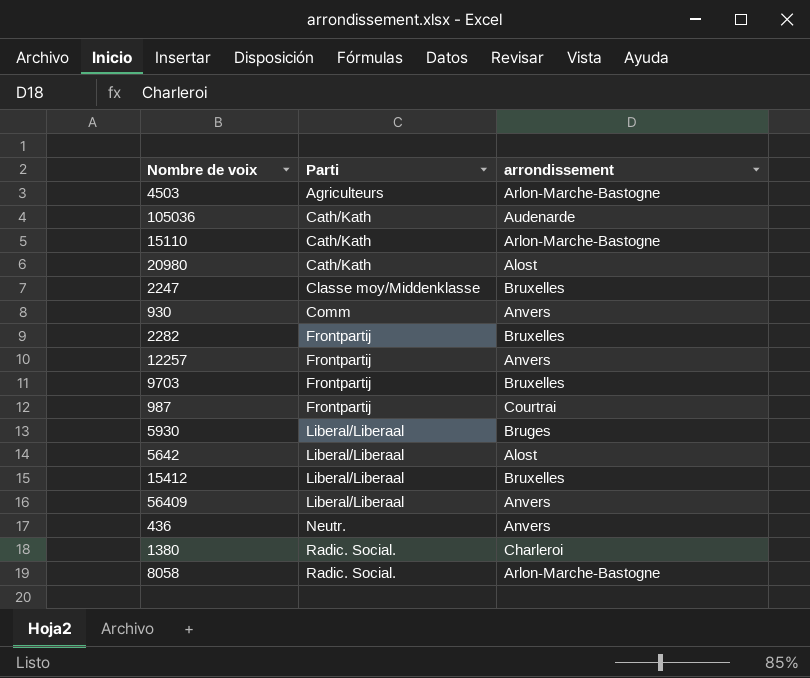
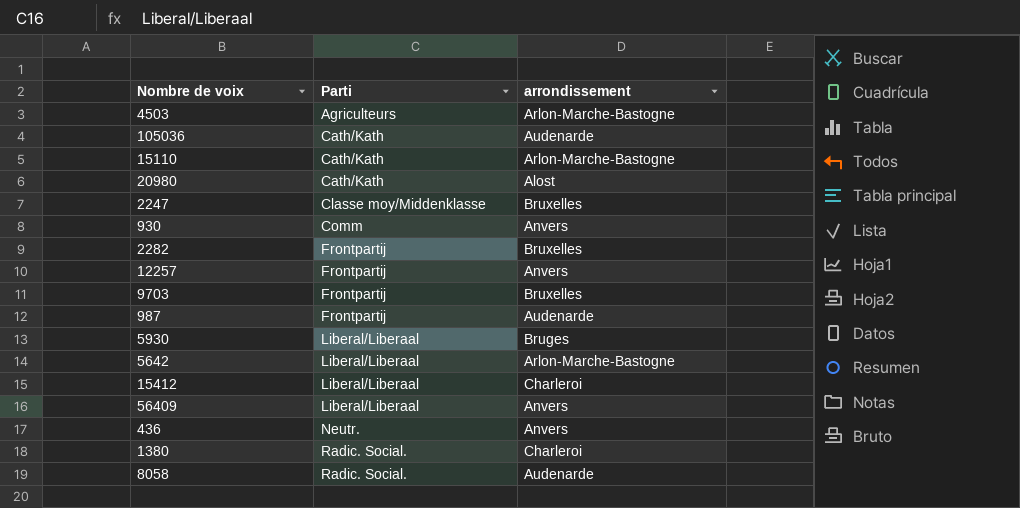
987 | arrondissement: Courtrai -> Audenarde
5642 | arrondissement: Alost -> Arlon-Marche-Bastogne
15412 | arrondissement: Bruxelles -> Charleroi
8058 | arrondissement: Arlon-Marche-Bastogne -> Audenarde

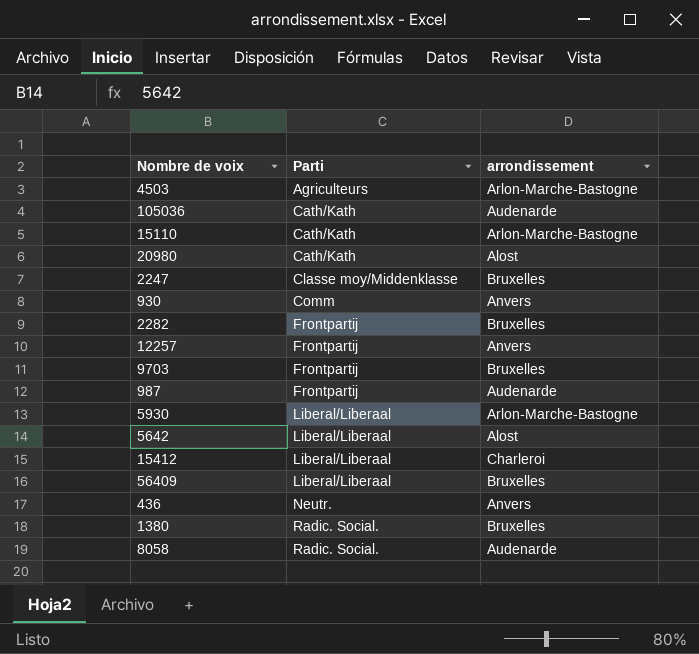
5930 | arrondissement: Bruges -> Arlon-Marche-Bastogne
5642 | arrondissement: Arlon-Marche-Bastogne -> Alost
56409 | arrondissement: Anvers -> Bruxelles
1380 | arrondissement: Charleroi -> Bruxelles

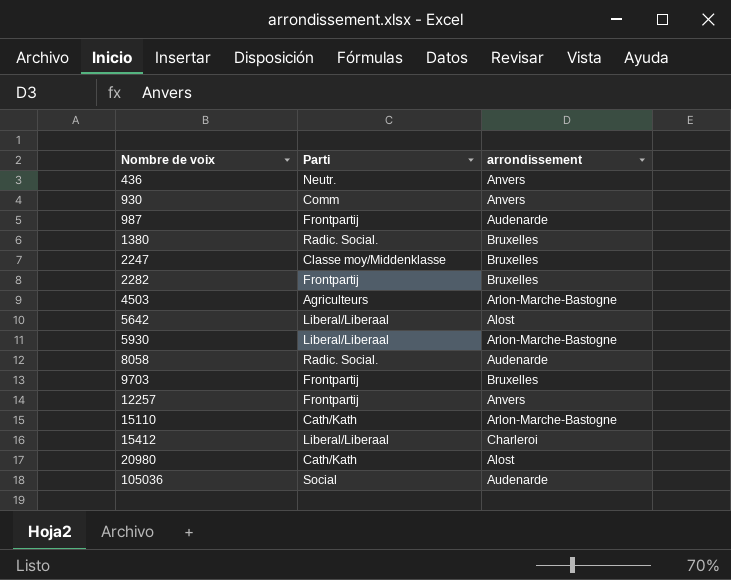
row order: Parti ascending -> Nombre de voix ascending
row 56409: Liberal/Liberaal | Bruxelles -> none
105036 | Parti: Cath/Kath -> Social

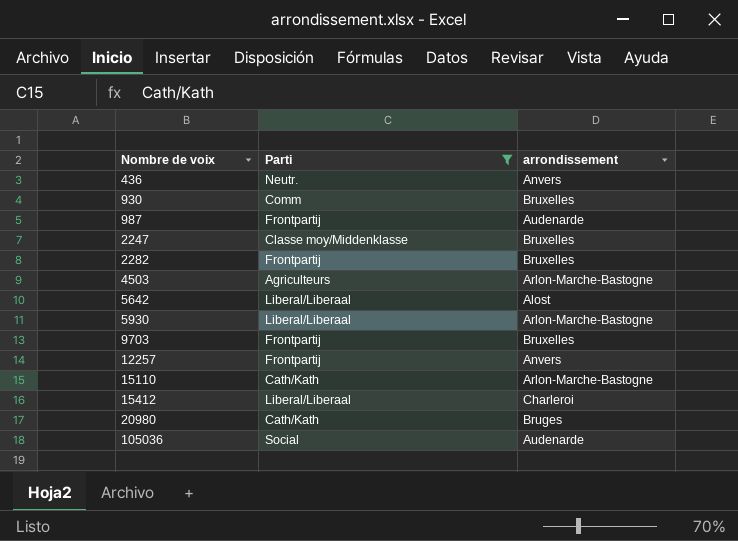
filter: none -> Parti != Radic. Social.
930 | arrondissement: Anvers -> Bruxelles
20980 | arrondissement: Alost -> Bruges

